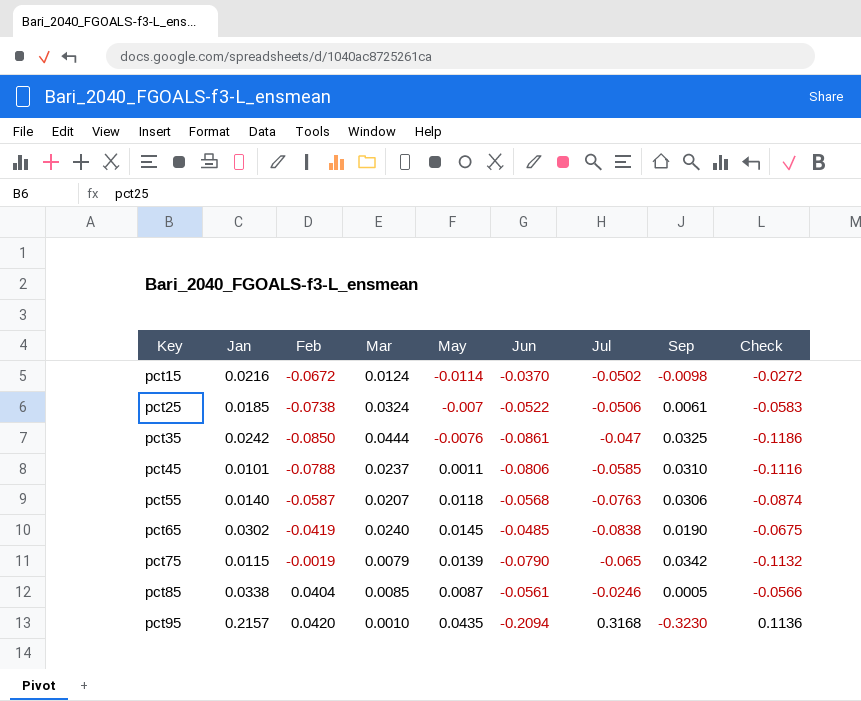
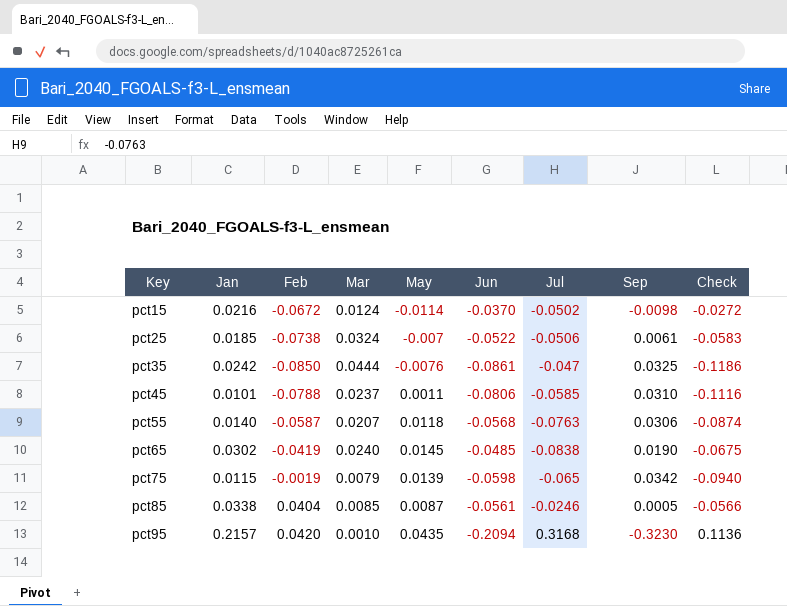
pct75 | Jun: -0.0790 -> -0.0598
pct75 | Check: -0.1132 -> -0.0940

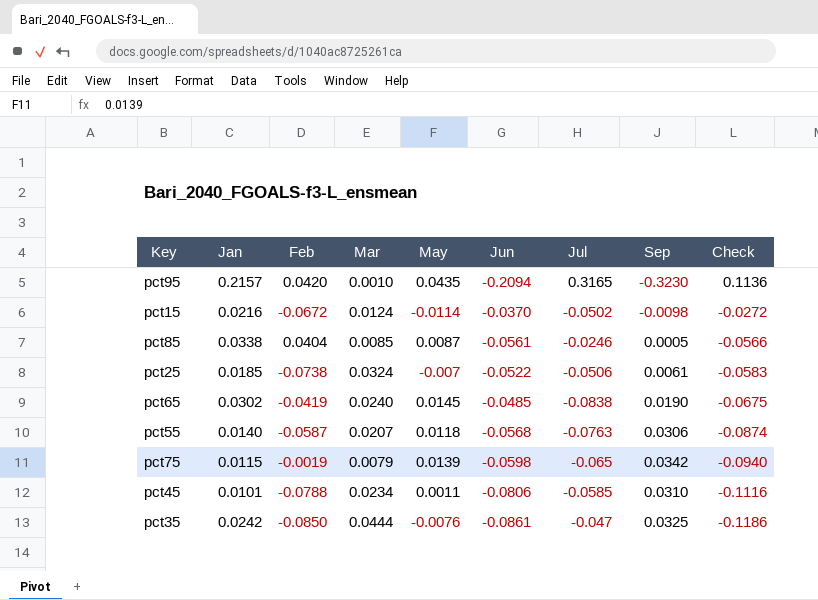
row order: Key ascending -> Check descending
pct95 | Jul: 0.3168 -> 0.3165
pct45 | Mar: 0.0237 -> 0.0234

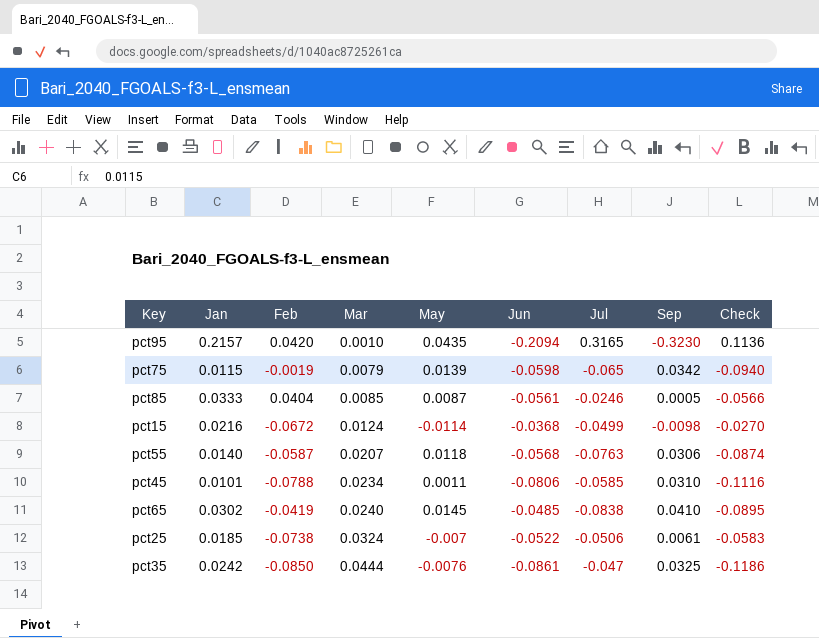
row order: Check descending -> Mar ascending
pct85 | Jan: 0.0338 -> 0.0333
pct15 | Jun: -0.0370 -> -0.0368
pct15 | Jul: -0.0502 -> -0.0499
pct15 | Check: -0.0272 -> -0.0270
pct65 | Sep: 0.0190 -> 0.0410
pct65 | Check: -0.0675 -> -0.0895

